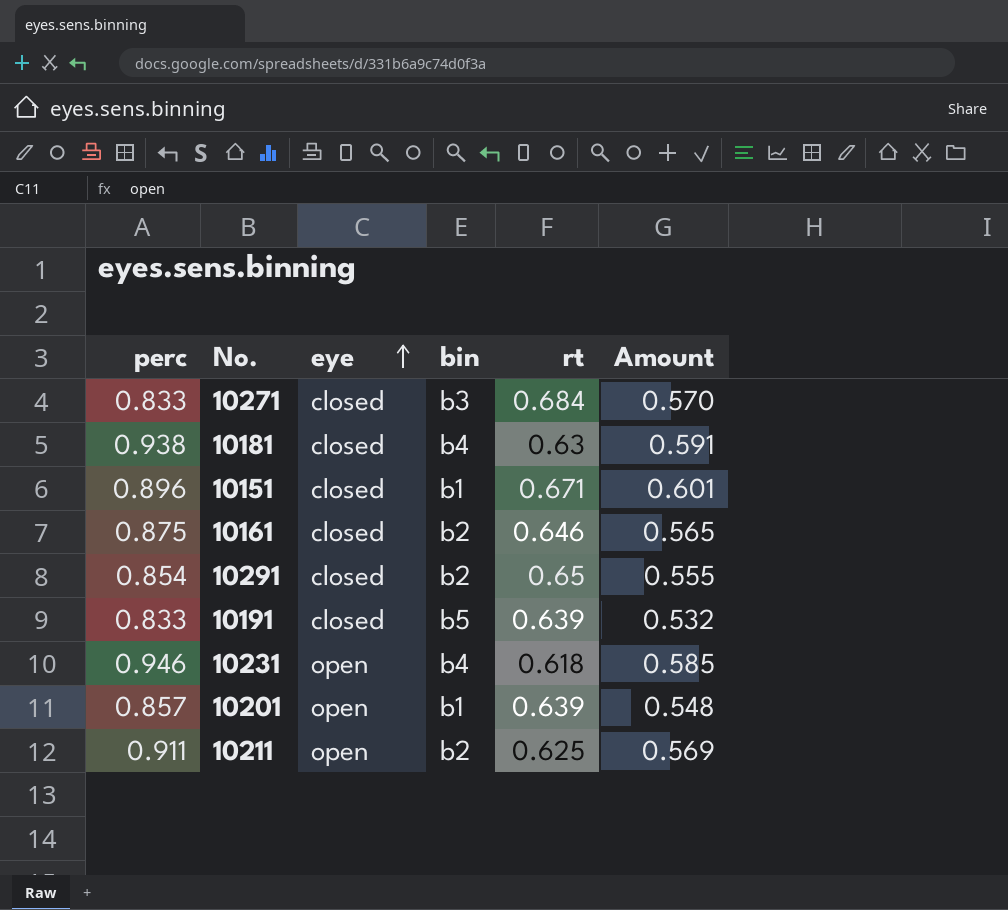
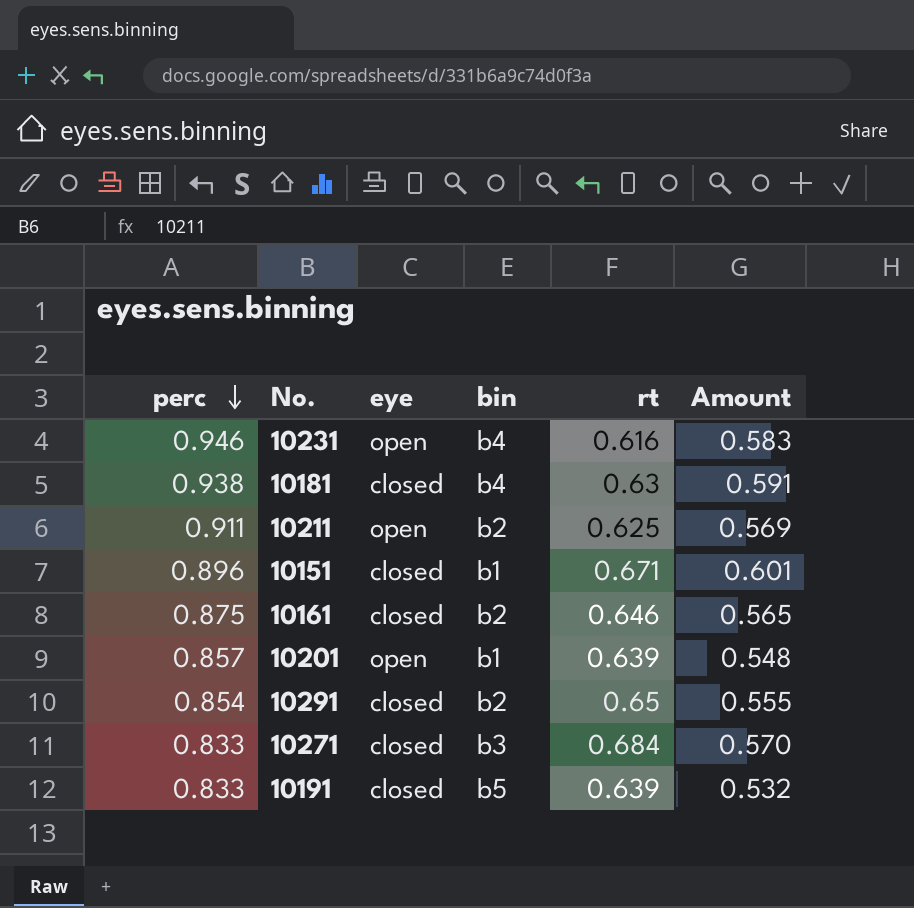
row order: eye ascending -> perc descending
10231 | rt: 0.618 -> 0.616
10231 | Amount: 0.585 -> 0.583

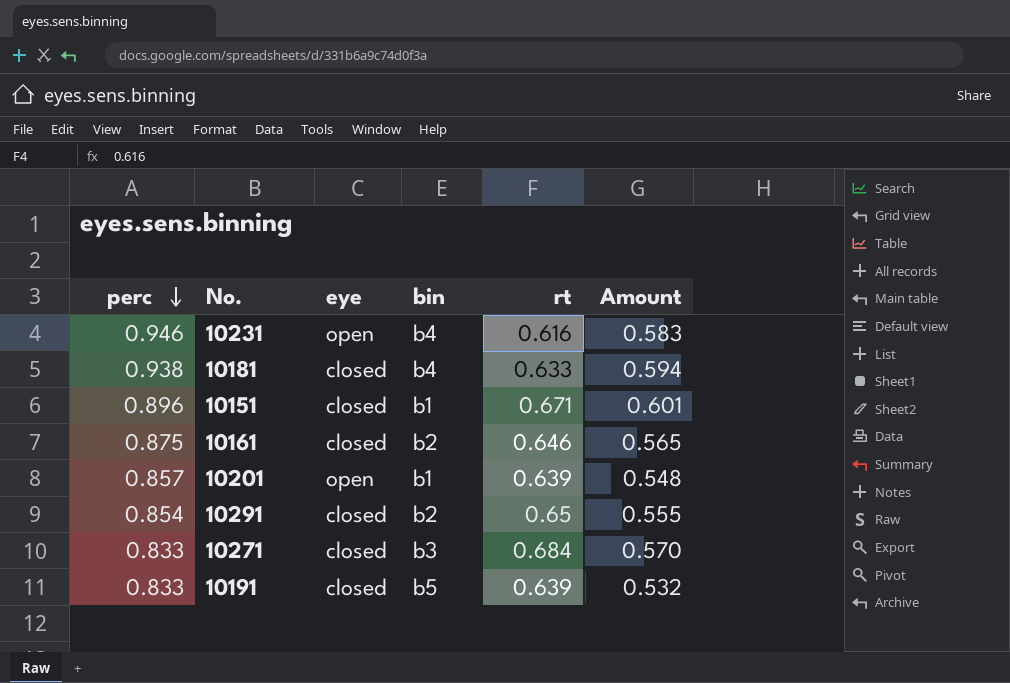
row 10211: 0.911 | open | b2 | 0.625 | 0.569 -> none
10181 | rt: 0.63 -> 0.633
10181 | Amount: 0.591 -> 0.594

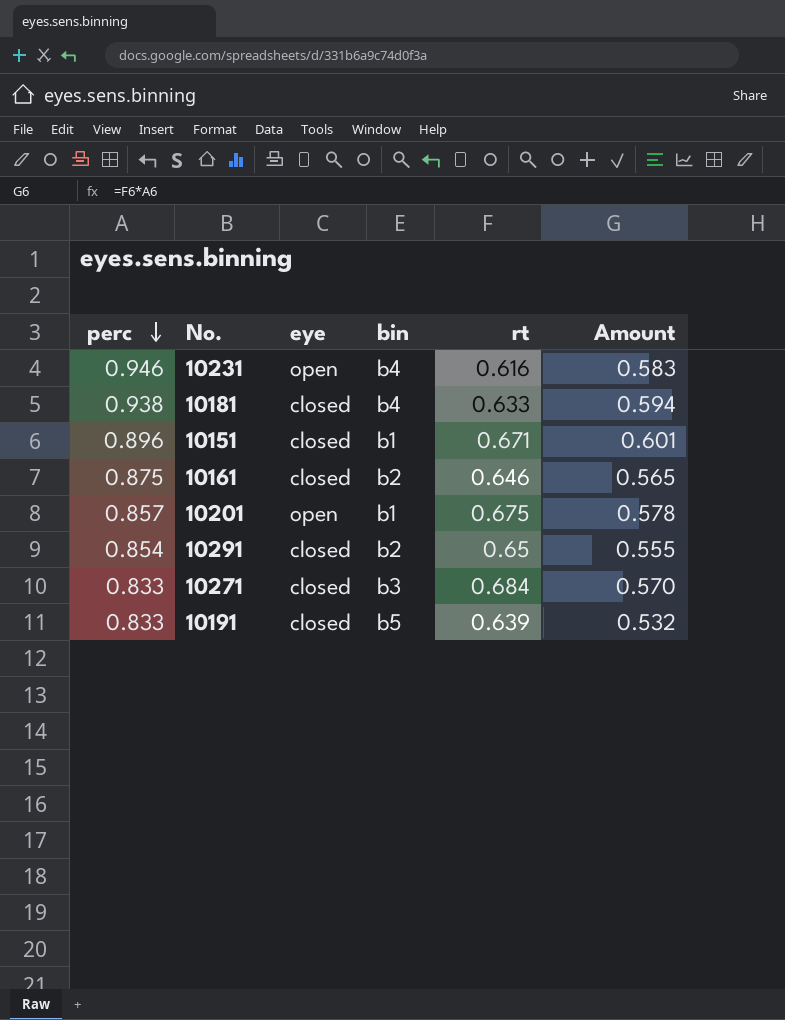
10201 | rt: 0.639 -> 0.675
10201 | Amount: 0.548 -> 0.578

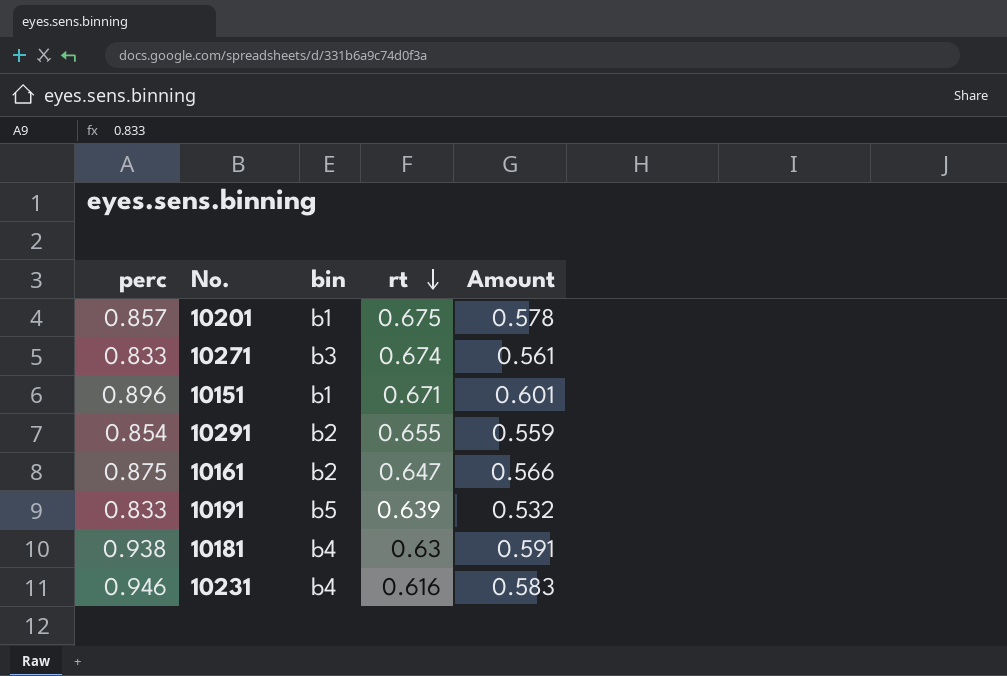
row order: perc descending -> rt descending
column eye | position: 3 -> none
10271 | rt: 0.684 -> 0.674
10271 | Amount: 0.570 -> 0.561
10291 | rt: 0.65 -> 0.655
10291 | Amount: 0.555 -> 0.559
10161 | rt: 0.646 -> 0.647
10161 | Amount: 0.565 -> 0.566
10181 | rt: 0.633 -> 0.63
10181 | Amount: 0.594 -> 0.591

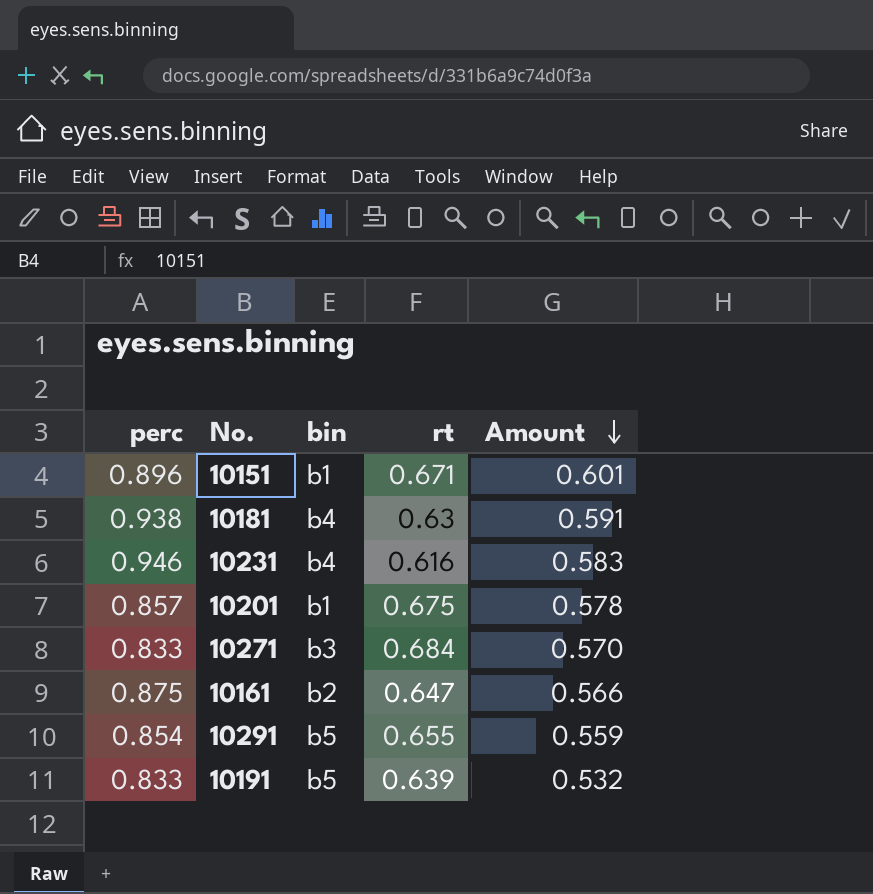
row order: rt descending -> Amount descending
10271 | rt: 0.674 -> 0.684
10271 | Amount: 0.561 -> 0.570
10291 | bin: b2 -> b5

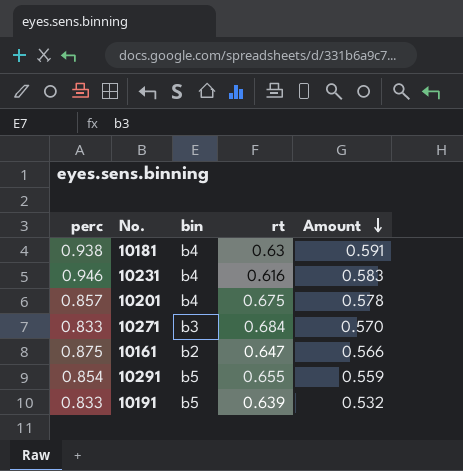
row 10151: 0.896 | b1 | 0.671 | 0.601 -> none
10201 | bin: b1 -> b4

